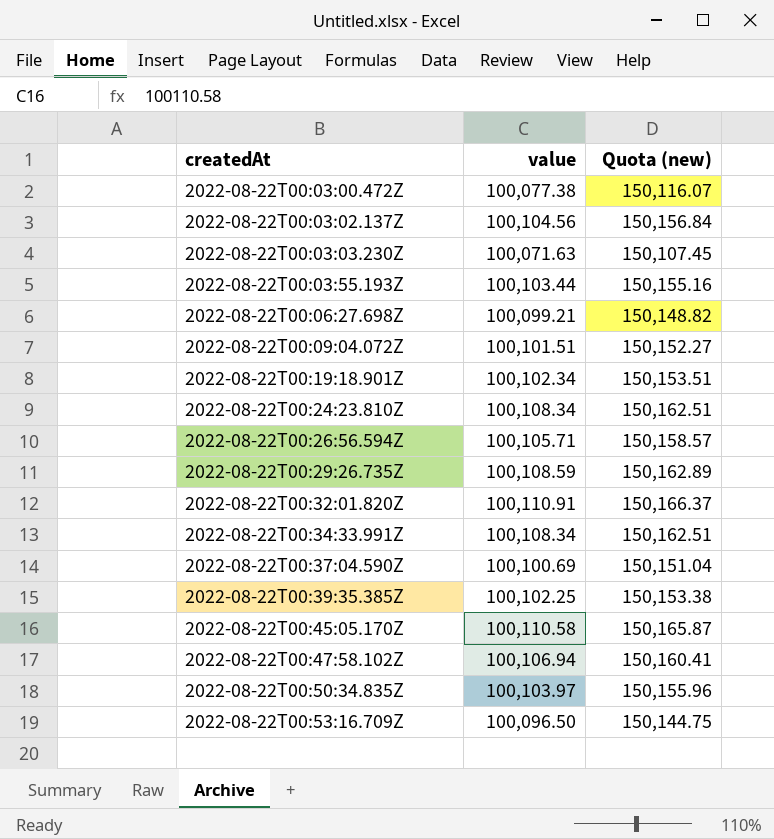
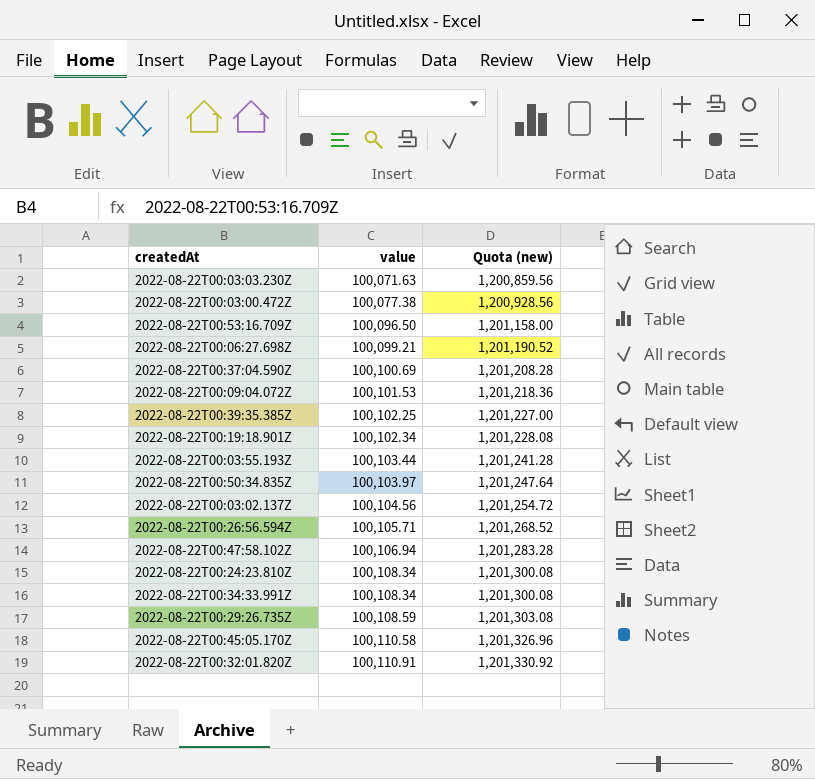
row order: createdAt ascending -> value ascending
column Quota (new) | formula: [value] * 1.5 -> [value] * 12
2022-08-22T00:09:04.072Z | value: 100,101.51 -> 100,101.53

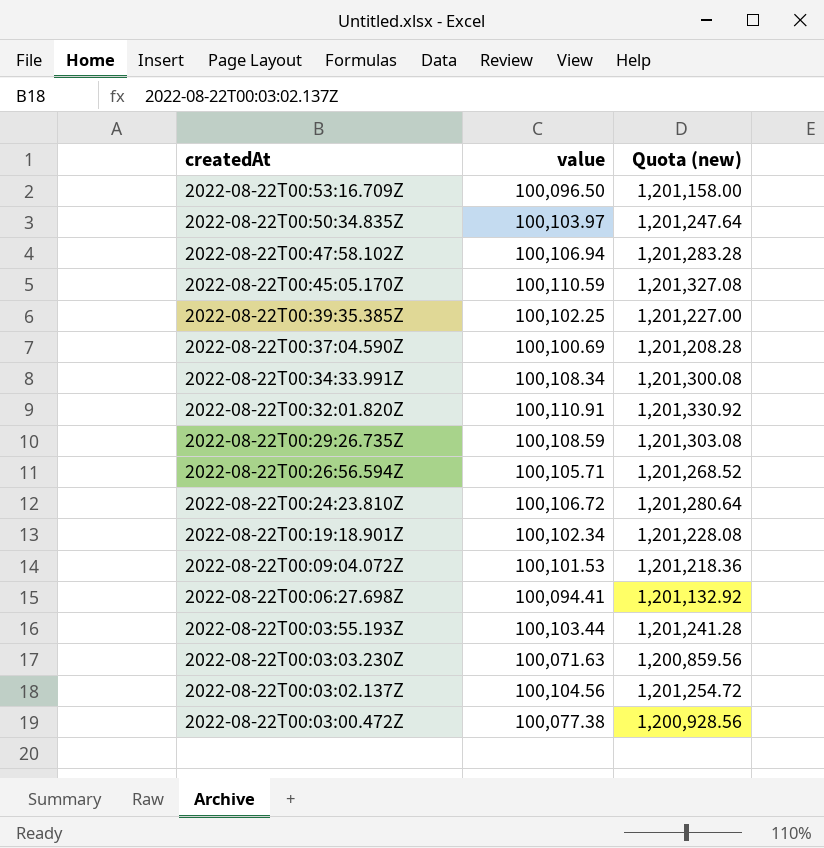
row order: value ascending -> createdAt descending
2022-08-22T00:45:05.170Z | value: 100,110.58 -> 100,110.59
2022-08-22T00:45:05.170Z | Quota (new): 1,201,326.96 -> 1,201,327.08
2022-08-22T00:24:23.810Z | value: 100,108.34 -> 100,106.72
2022-08-22T00:24:23.810Z | Quota (new): 1,201,300.08 -> 1,201,280.64
2022-08-22T00:06:27.698Z | value: 100,099.21 -> 100,094.41
2022-08-22T00:06:27.698Z | Quota (new): 1,201,190.52 -> 1,201,132.92

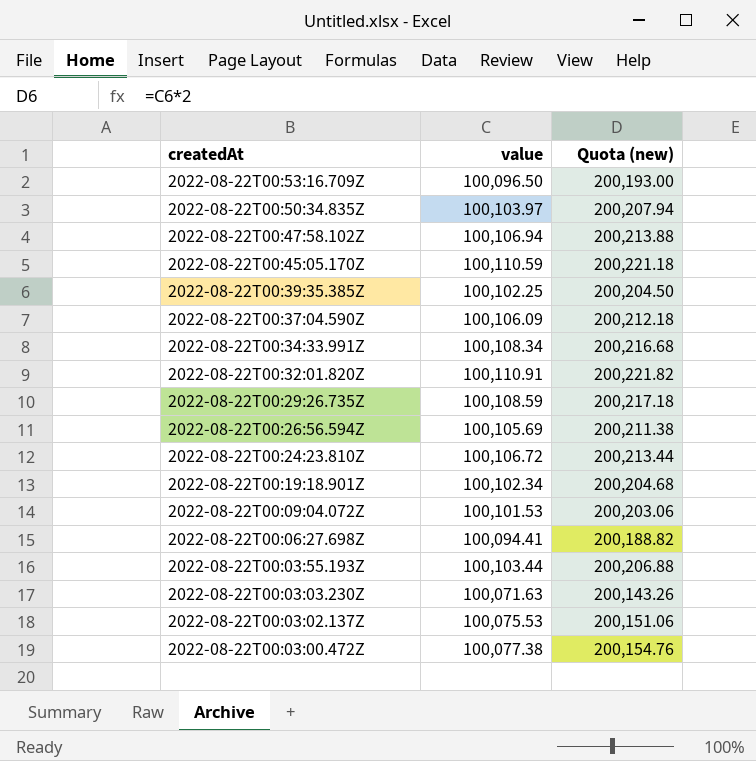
column Quota (new) | formula: [value] * 12 -> [value] * 2
2022-08-22T00:37:04.590Z | value: 100,100.69 -> 100,106.09
2022-08-22T00:26:56.594Z | value: 100,105.71 -> 100,105.69
2022-08-22T00:03:02.137Z | value: 100,104.56 -> 100,075.53

